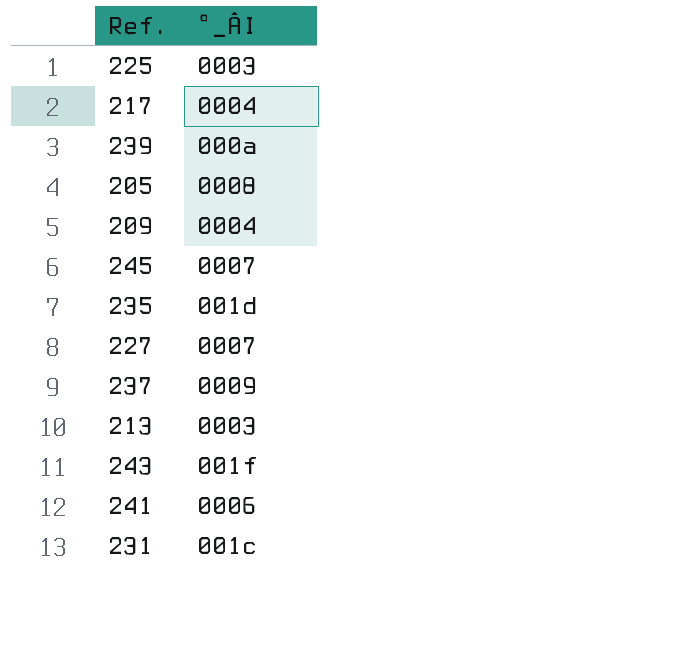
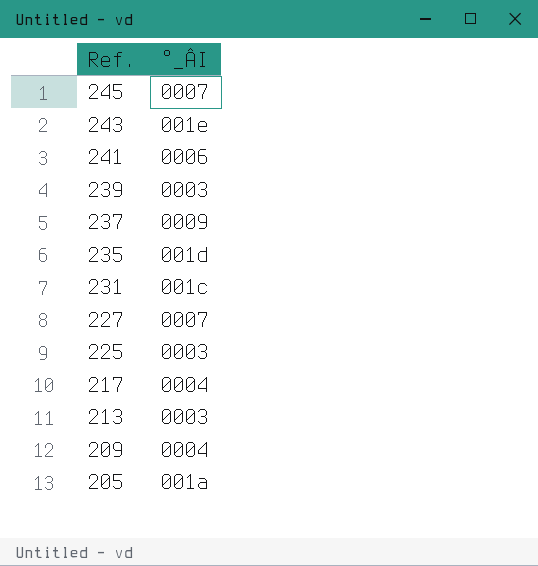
row order: none -> Ref. descending
243 | °_ÂI: 001f -> 001e
239 | °_ÂI: 000a -> 0003
205 | °_ÂI: 0008 -> 001a

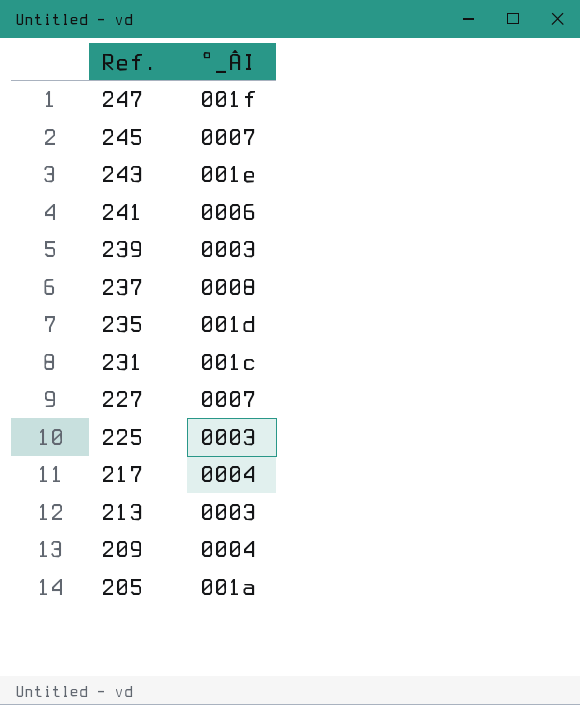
row 247: none -> 001f
237 | °_ÂI: 0009 -> 0008

